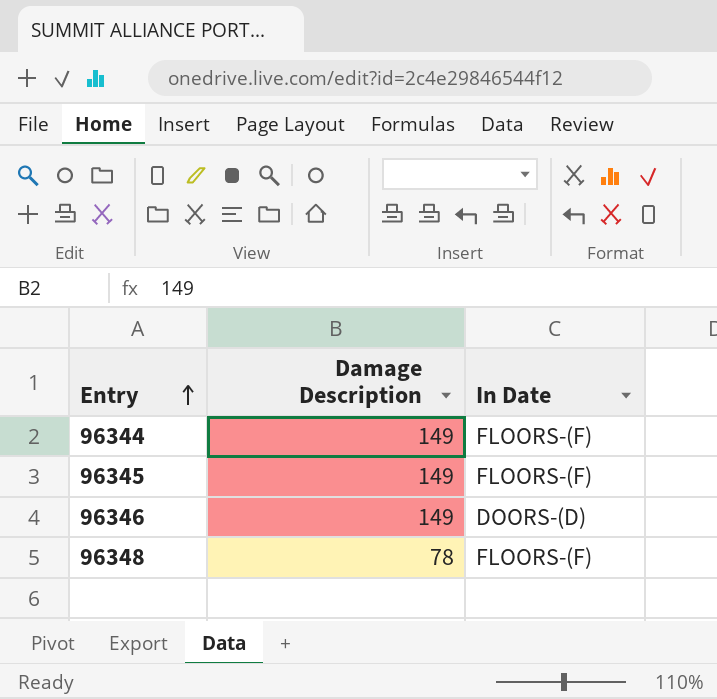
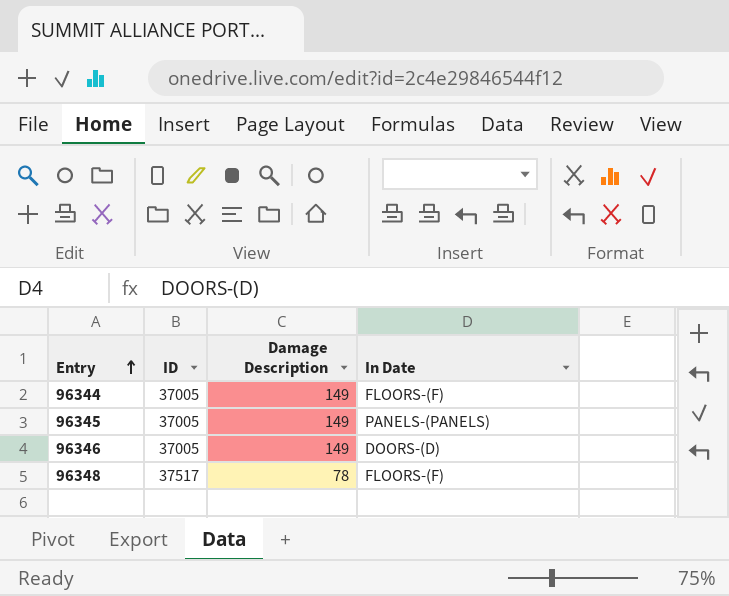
column ID | position: none -> 2
96345 | In Date: FLOORS-(F) -> PANELS-(PANELS)

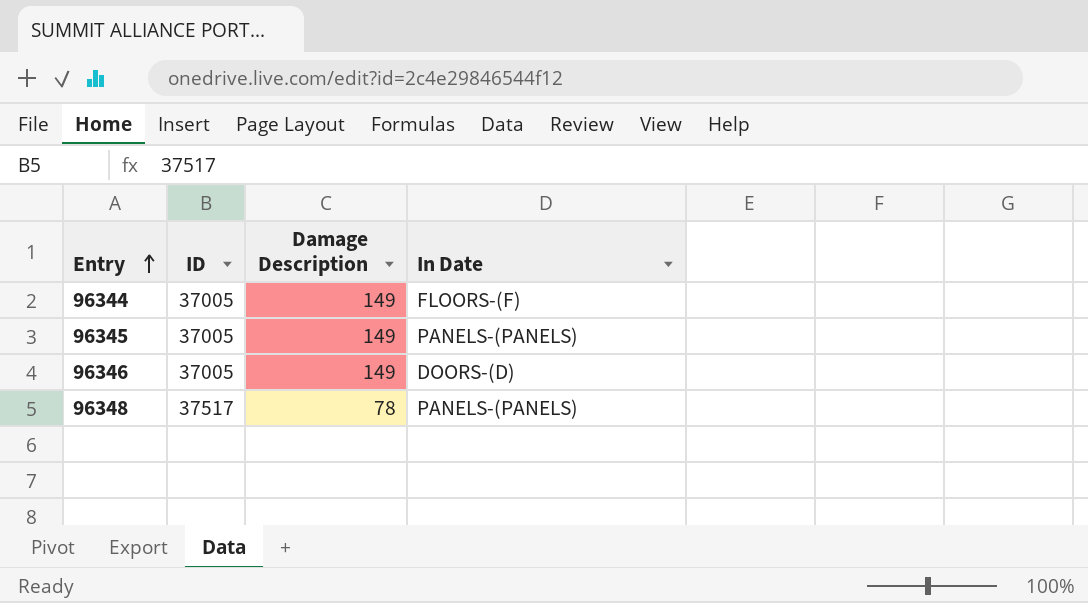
96348 | In Date: FLOORS-(F) -> PANELS-(PANELS)

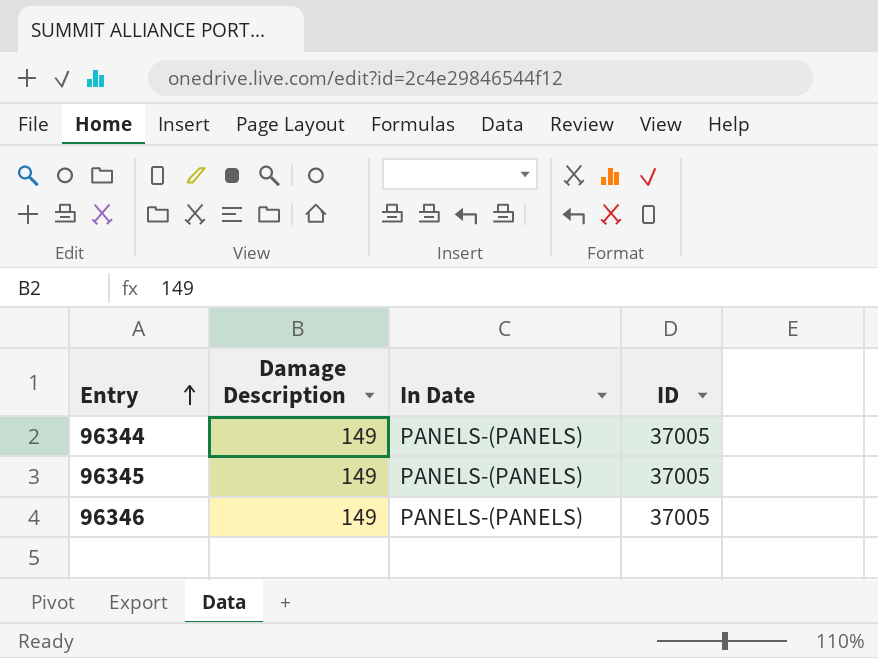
column ID | position: 2 -> 4
row 96348: 37517 | 78 | PANELS-(PANELS) -> none
96344 | In Date: FLOORS-(F) -> PANELS-(PANELS)
96346 | In Date: DOORS-(D) -> PANELS-(PANELS)

